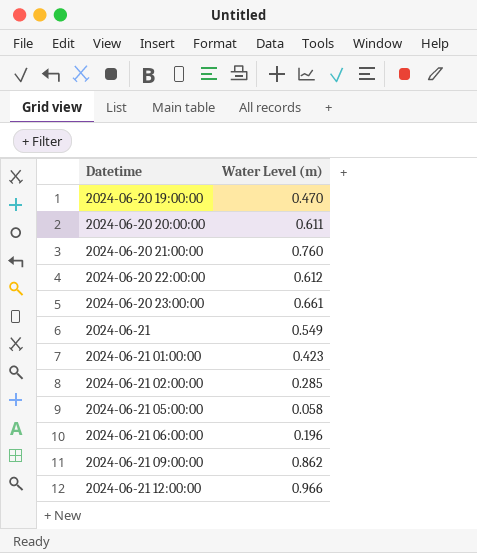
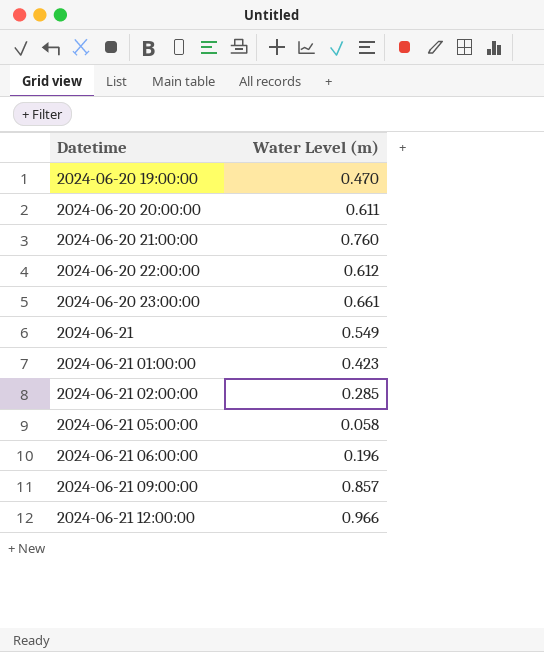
2024-06-21 09:00:00 | Water Level (m): 0.862 -> 0.857

